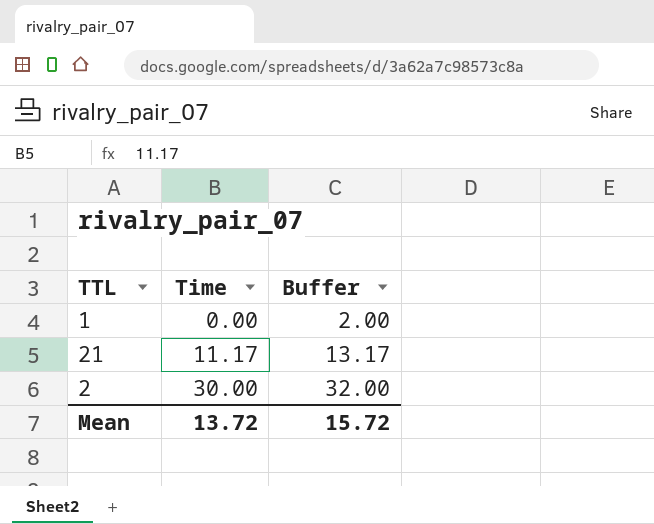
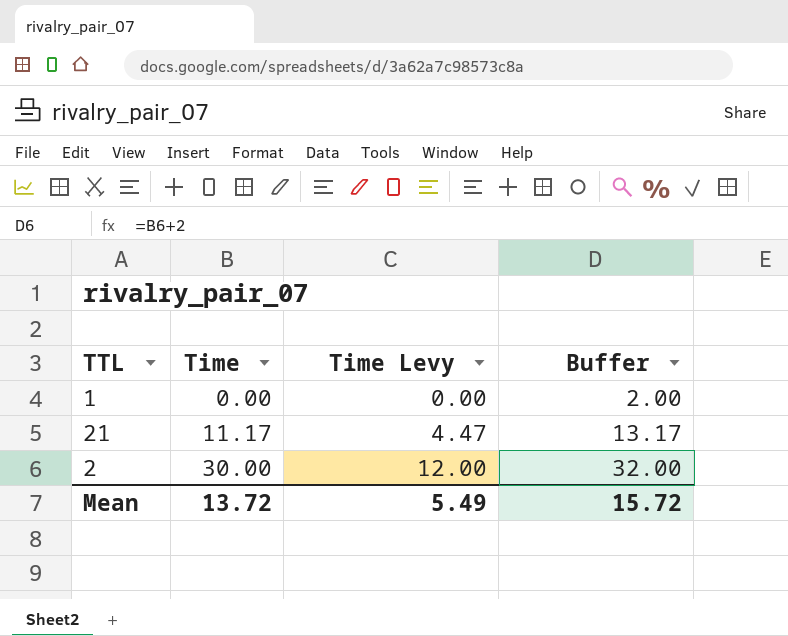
column Time Levy | formula: none -> [Time] * 0.4

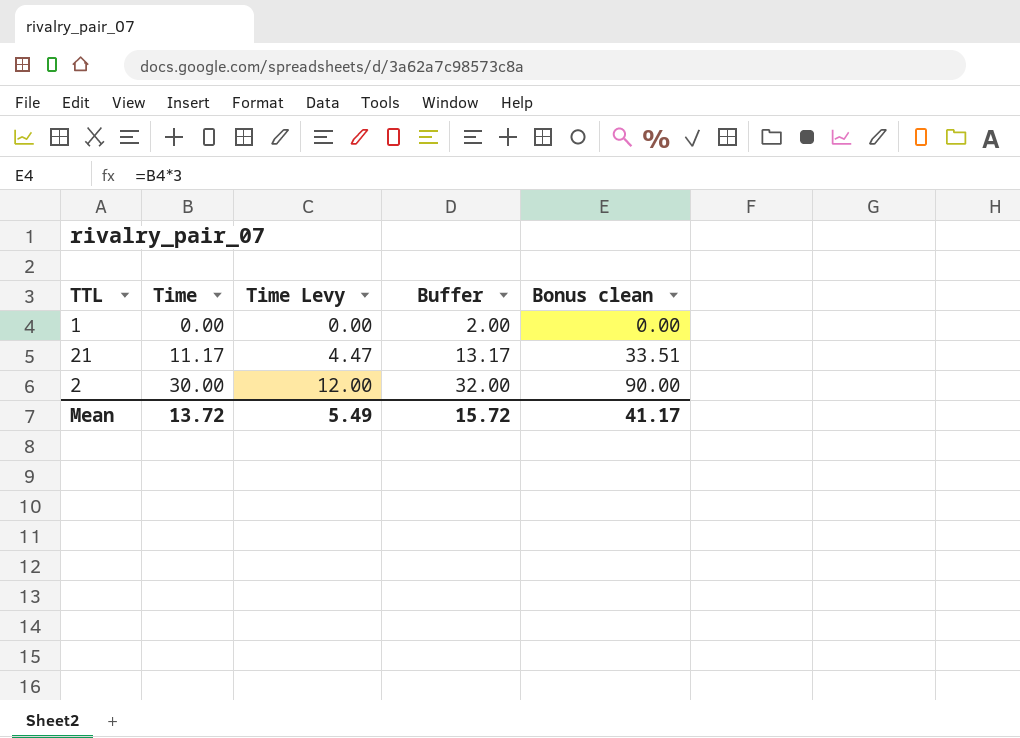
column Bonus clean | formula: none -> [Time] * 3

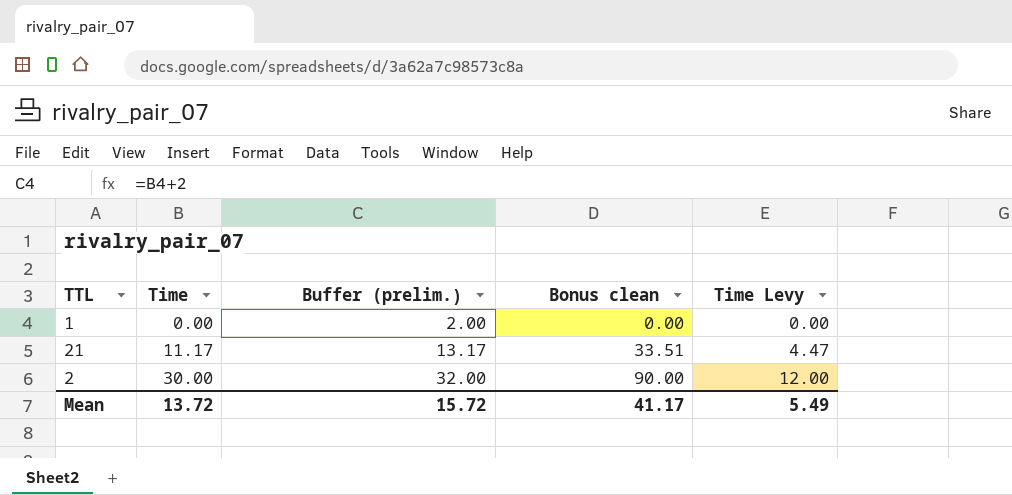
column name: Buffer -> Buffer (prelim.)
column Time Levy | position: 3 -> 5

